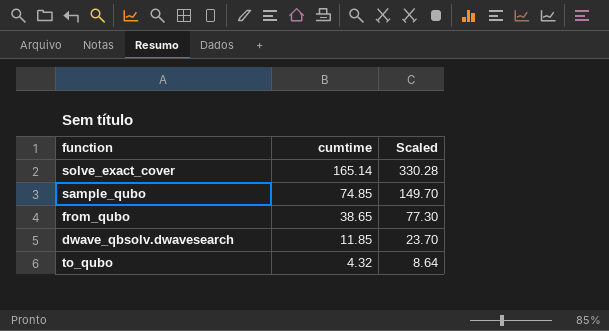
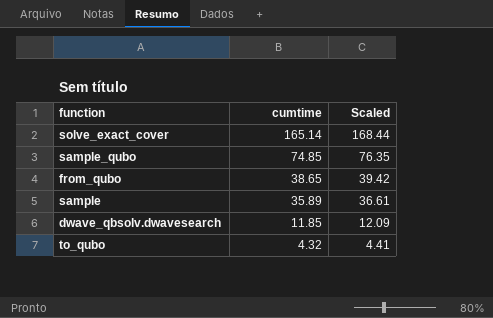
column Scaled | formula: [cumtime] * 2 -> [cumtime] * 1.02
row sample: none -> 35.89 | 36.61

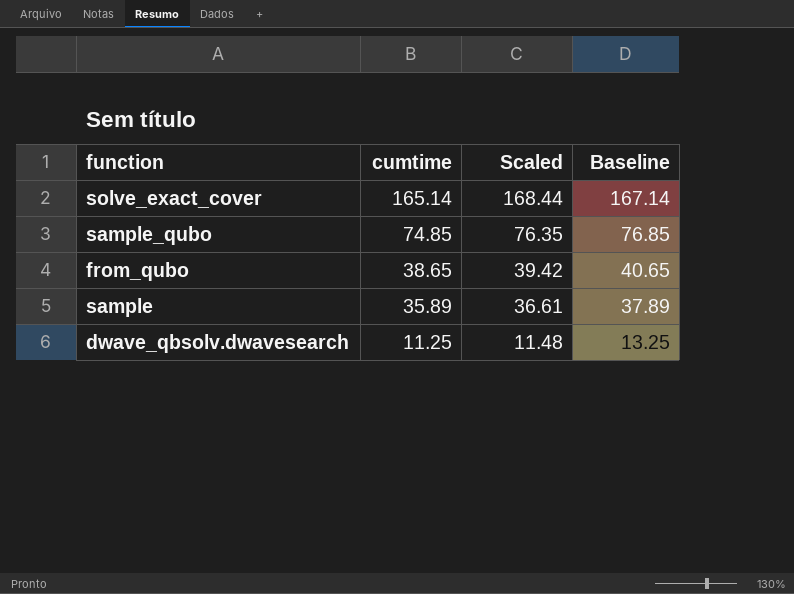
column Baseline | formula: none -> [cumtime] + 2
row to_qubo: 4.32 | 4.41 -> none
dwave_qbsolv.dwavesearch | cumtime: 11.85 -> 11.25
dwave_qbsolv.dwavesearch | Scaled: 12.09 -> 11.48

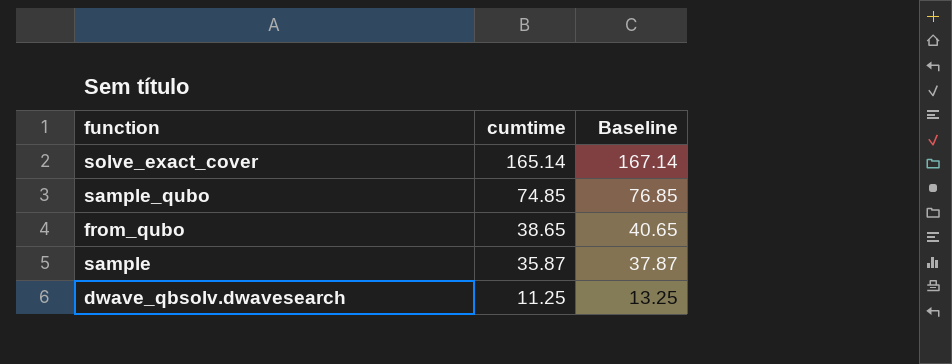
column Scaled | formula: [cumtime] * 1.02 -> none
sample | cumtime: 35.89 -> 35.87
sample | Baseline: 37.89 -> 37.87

